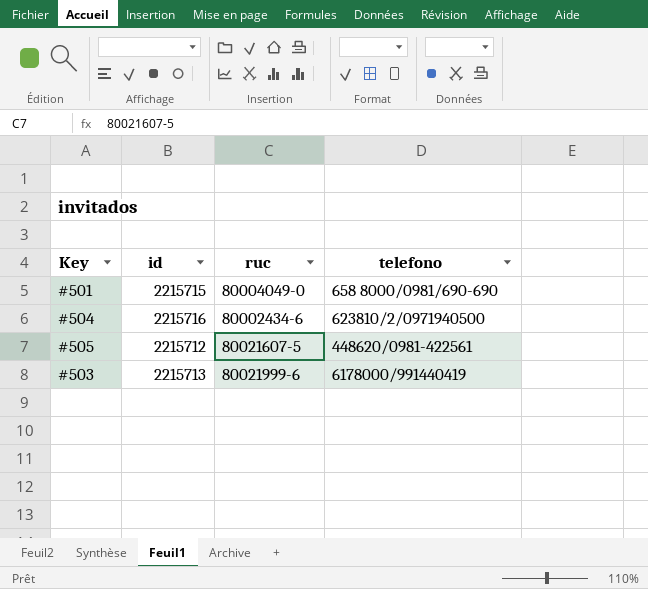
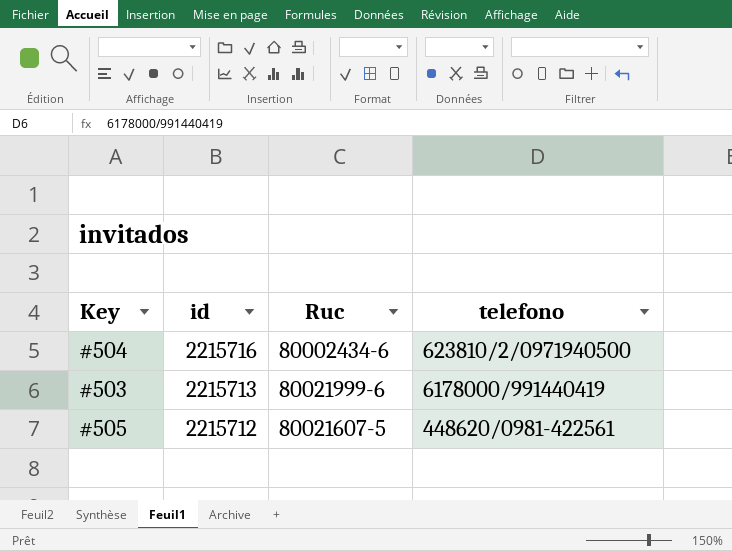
row order: none -> id descending
column name: ruc -> Ruc
row #501: 2215715 | 80004049-0 | 658 8000/0981/690-690 -> none

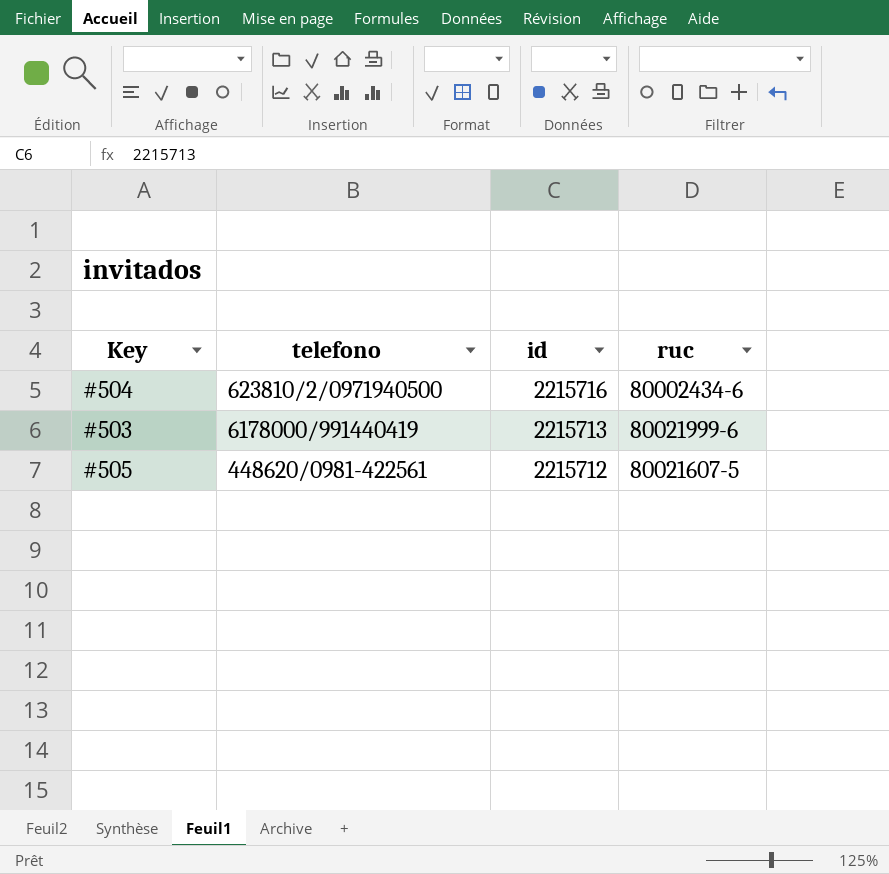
column telefono | position: 4 -> 2
column name: Ruc -> ruc

